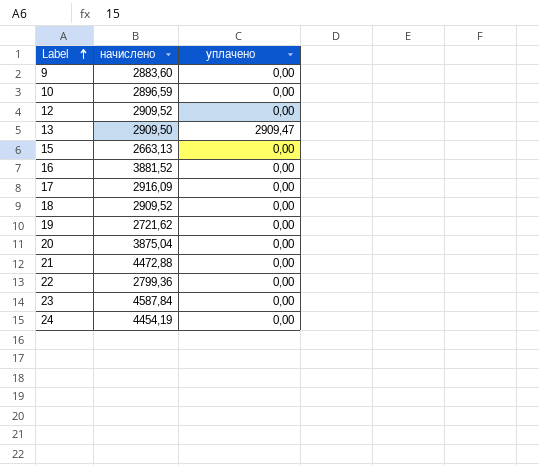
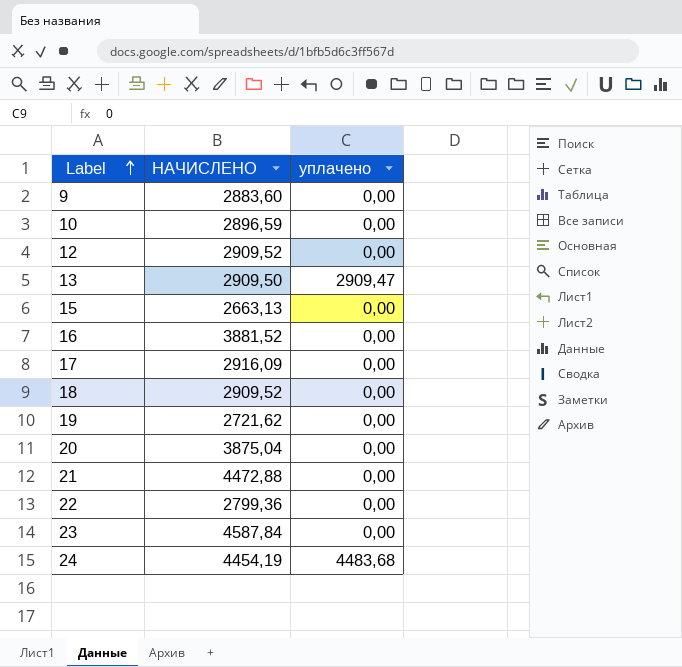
column name: начислено -> НАЧИСЛЕНО
24 | уплачено: 0,00 -> 4483,68

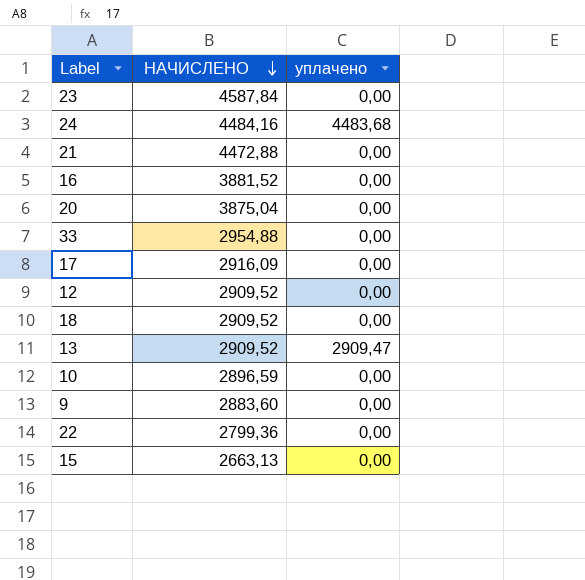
row order: Label ascending -> НАЧИСЛЕНО descending
row 19: 2721,62 | 0,00 -> none
24 | НАЧИСЛЕНО: 4454,19 -> 4484,16
row 33: none -> 2954,88 | 0,00
13 | НАЧИСЛЕНО: 2909,50 -> 2909,52

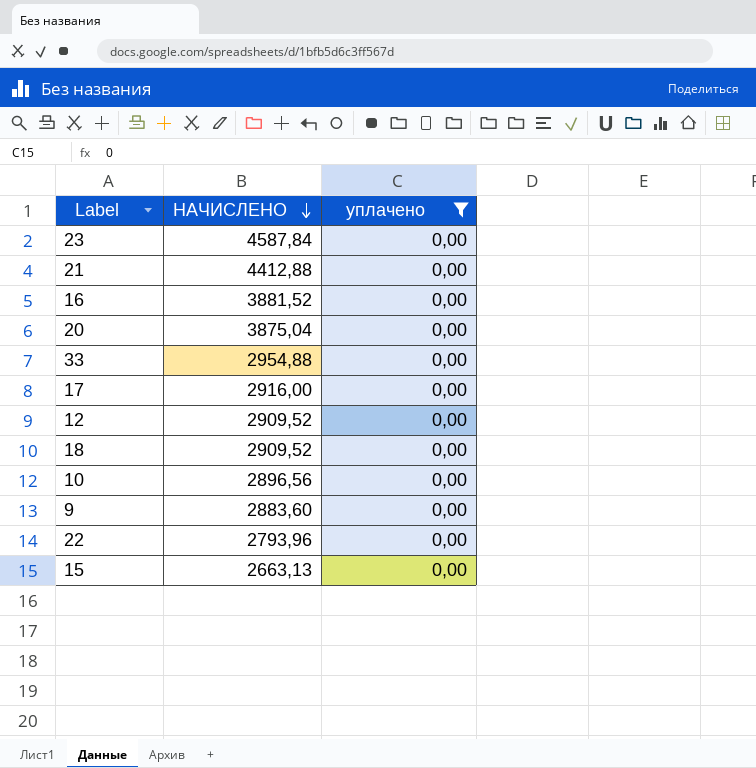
filter: none -> уплачено = 0,00
21 | НАЧИСЛЕНО: 4472,88 -> 4412,88
17 | НАЧИСЛЕНО: 2916,09 -> 2916,00
10 | НАЧИСЛЕНО: 2896,59 -> 2896,56
22 | НАЧИСЛЕНО: 2799,36 -> 2793,96

